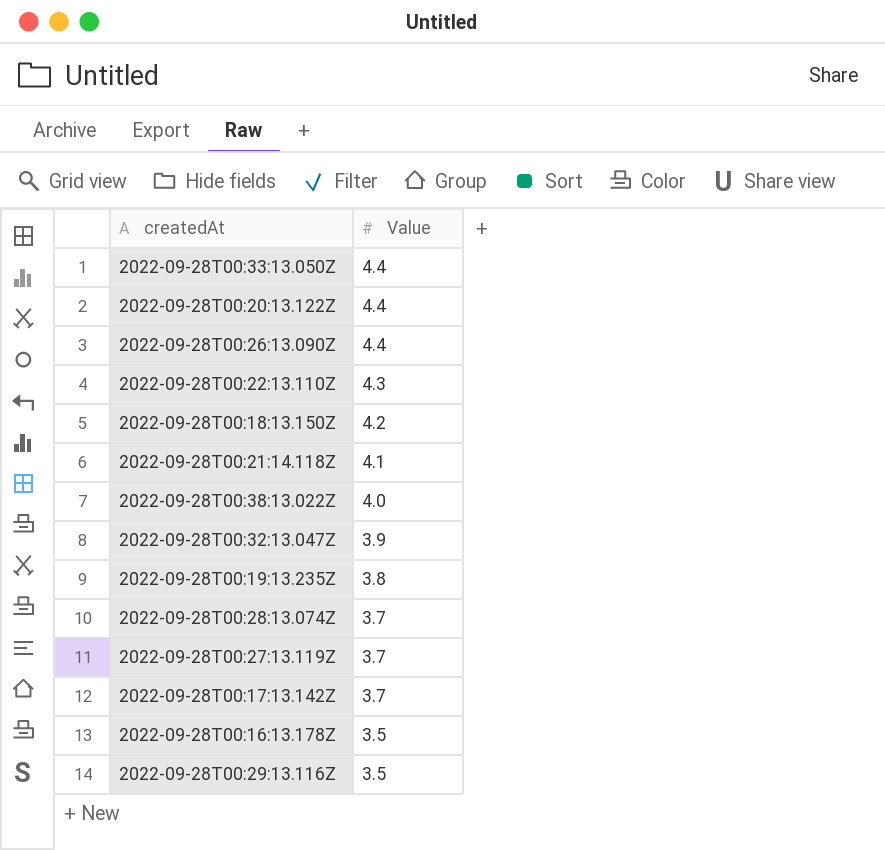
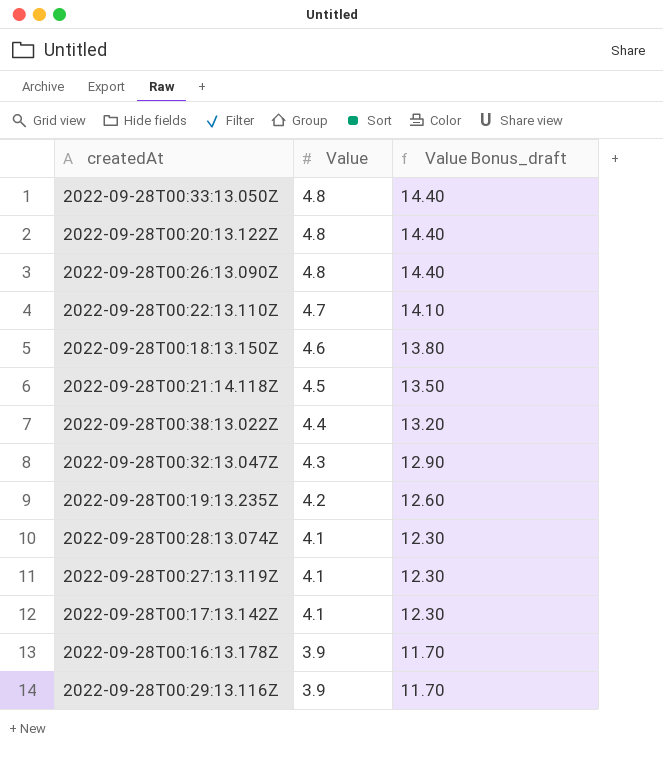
column Value Bonus_draft | formula: none -> [Value] * 3
2022-09-28T00:33:13.050Z | Value: 4.4 -> 4.8
2022-09-28T00:20:13.122Z | Value: 4.4 -> 4.8
2022-09-28T00:26:13.090Z | Value: 4.4 -> 4.8
2022-09-28T00:22:13.110Z | Value: 4.3 -> 4.7
2022-09-28T00:18:13.150Z | Value: 4.2 -> 4.6
2022-09-28T00:21:14.118Z | Value: 4.1 -> 4.5
2022-09-28T00:38:13.022Z | Value: 4.0 -> 4.4
2022-09-28T00:32:13.047Z | Value: 3.9 -> 4.3
2022-09-28T00:19:13.235Z | Value: 3.8 -> 4.2
2022-09-28T00:28:13.074Z | Value: 3.7 -> 4.1
2022-09-28T00:27:13.119Z | Value: 3.7 -> 4.1
2022-09-28T00:17:13.142Z | Value: 3.7 -> 4.1
2022-09-28T00:16:13.178Z | Value: 3.5 -> 3.9
2022-09-28T00:29:13.116Z | Value: 3.5 -> 3.9

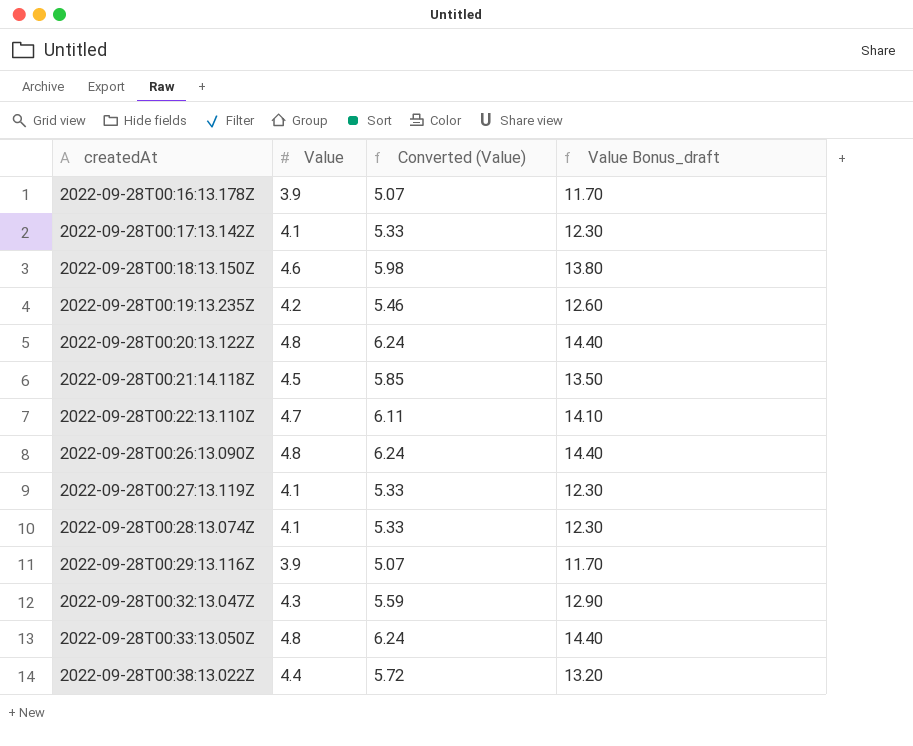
row order: Value descending -> createdAt ascending
column Converted (Value) | formula: none -> [Value] * 1.3

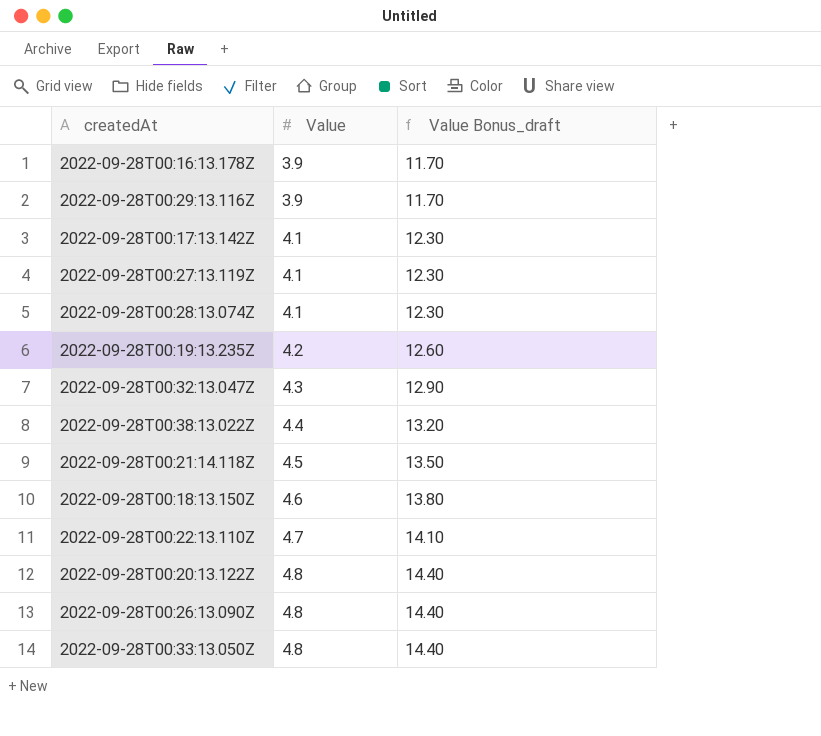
row order: createdAt ascending -> Value ascending
column Converted (Value) | formula: [Value] * 1.3 -> none

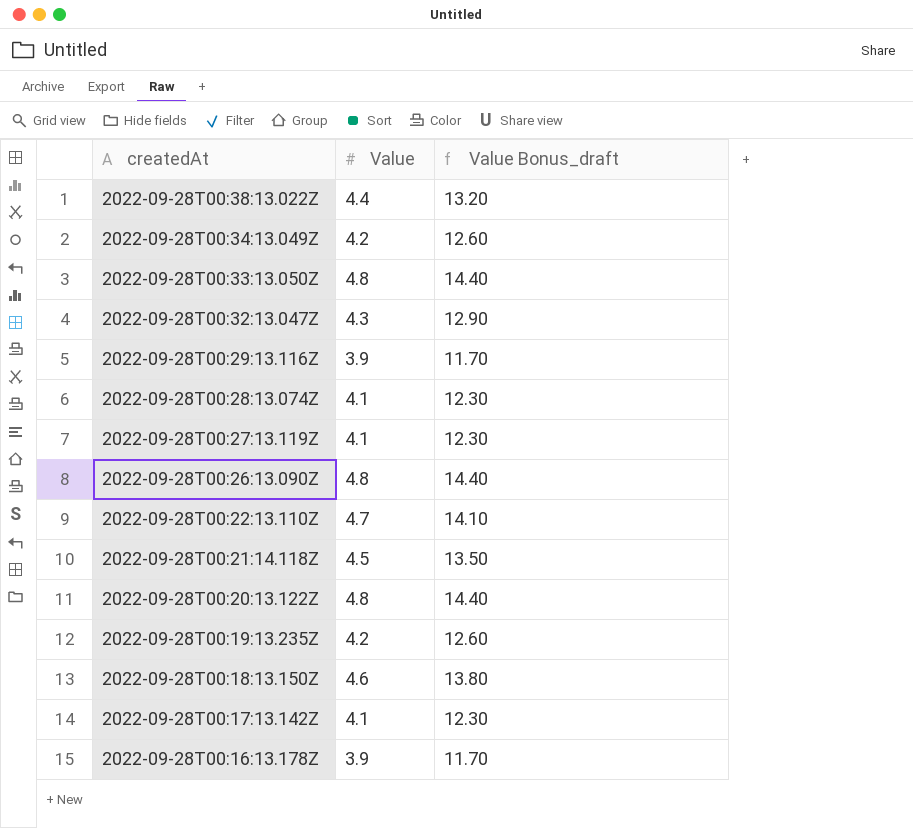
row order: Value ascending -> createdAt descending
row 2022-09-28T00:34:13.049Z: none -> 4.2 | 12.60

